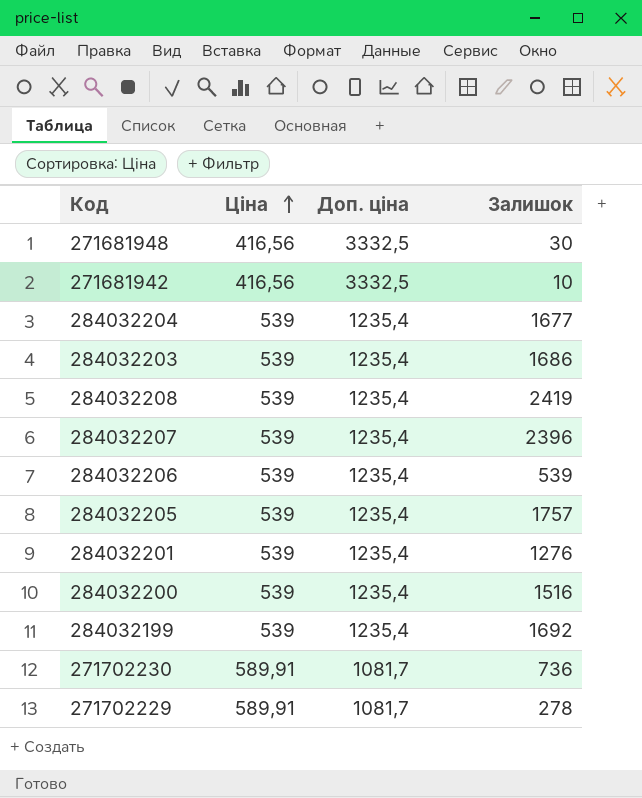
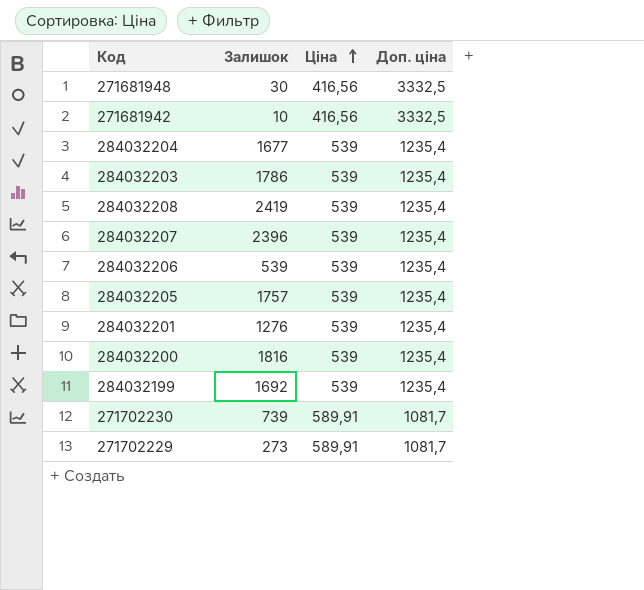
column Залишок | position: 4 -> 2
284032203 | Залишок: 1686 -> 1786
284032200 | Залишок: 1516 -> 1816
271702230 | Залишок: 736 -> 739
271702229 | Залишок: 278 -> 273

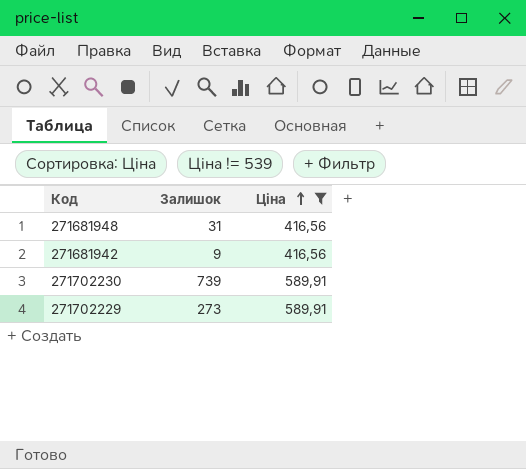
filter: none -> Ціна != 539
column Доп. ціна | position: 4 -> none
271681948 | Залишок: 30 -> 31
271681942 | Залишок: 10 -> 9

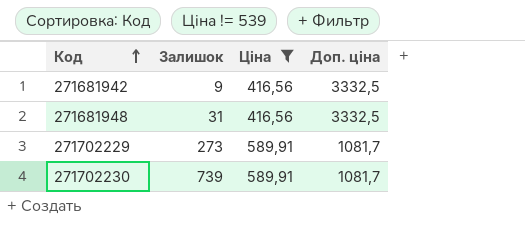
row order: Ціна ascending -> Код ascending
column Доп. ціна | position: none -> 4

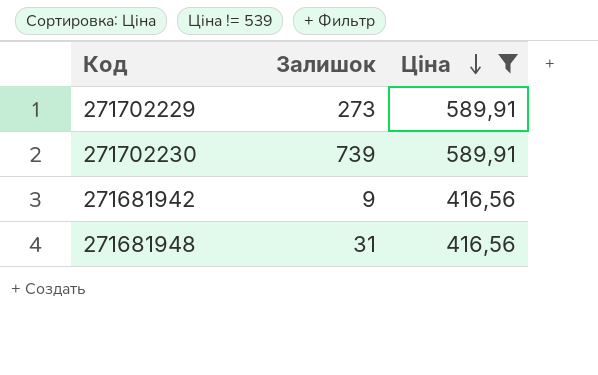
row order: Код ascending -> Ціна descending
column Доп. ціна | position: 4 -> none

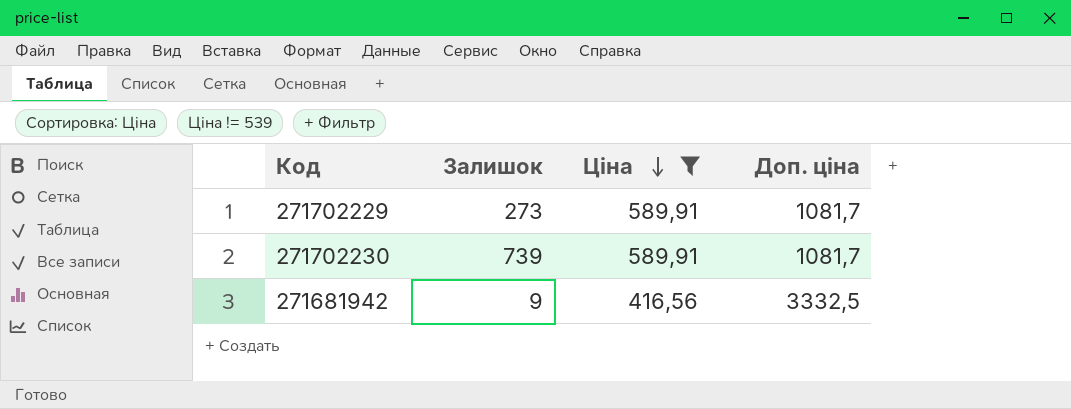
column Доп. ціна | position: none -> 4
row 271681948: 31 | 416,56 -> none

